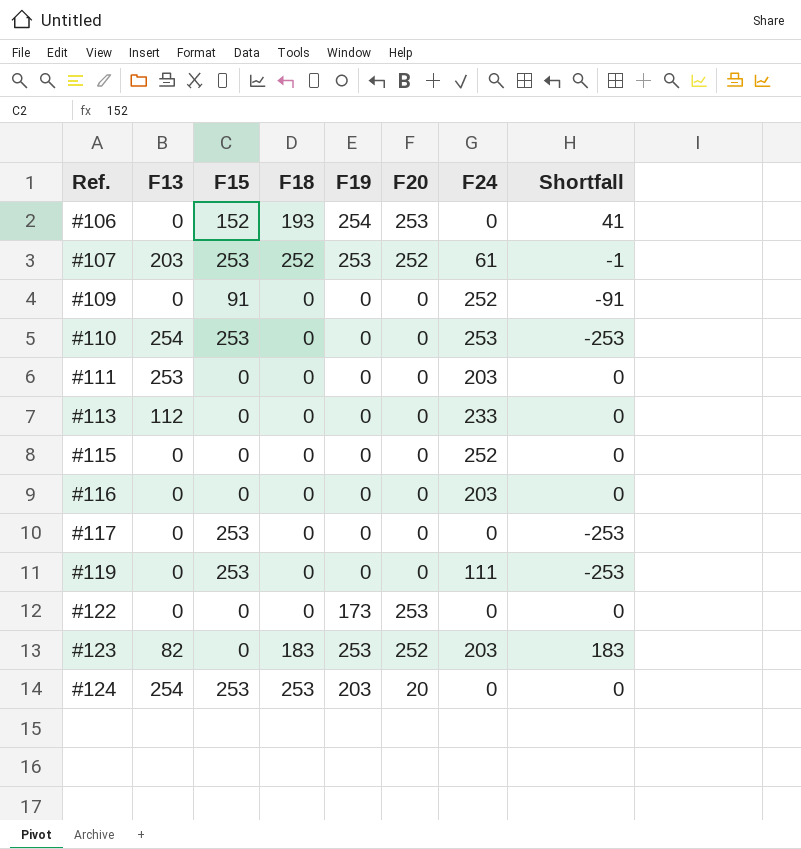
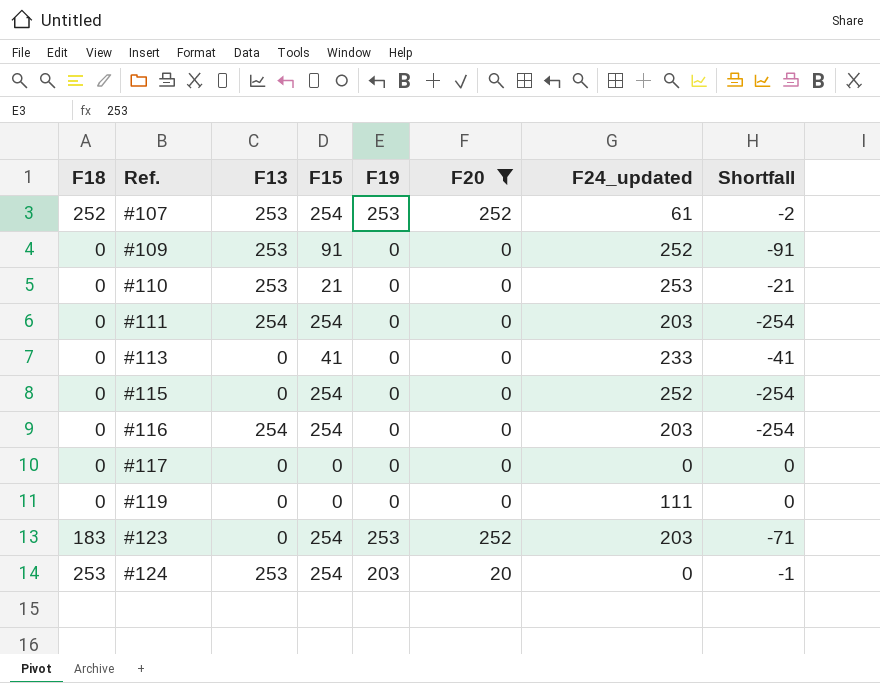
filter: none -> F20 != 253
column F18 | position: 4 -> 1
column name: F24 -> F24_updated
#107 | F13: 203 -> 253
#107 | F15: 253 -> 254
#107 | Shortfall: -1 -> -2
#109 | F13: 0 -> 253
#110 | F13: 254 -> 253
#110 | F15: 253 -> 21
#110 | Shortfall: -253 -> -21
#111 | F13: 253 -> 254
#111 | F15: 0 -> 254
#111 | Shortfall: 0 -> -254
#113 | F13: 112 -> 0
#113 | F15: 0 -> 41
#113 | Shortfall: 0 -> -41
#115 | F15: 0 -> 254
#115 | Shortfall: 0 -> -254
#116 | F13: 0 -> 254
#116 | F15: 0 -> 254
#116 | Shortfall: 0 -> -254
#117 | F15: 253 -> 0
#117 | Shortfall: -253 -> 0
#119 | F15: 253 -> 0
#119 | Shortfall: -253 -> 0
#123 | F13: 82 -> 0
#123 | F15: 0 -> 254
#123 | Shortfall: 183 -> -71
#124 | F13: 254 -> 253
#124 | F15: 253 -> 254
#124 | Shortfall: 0 -> -1

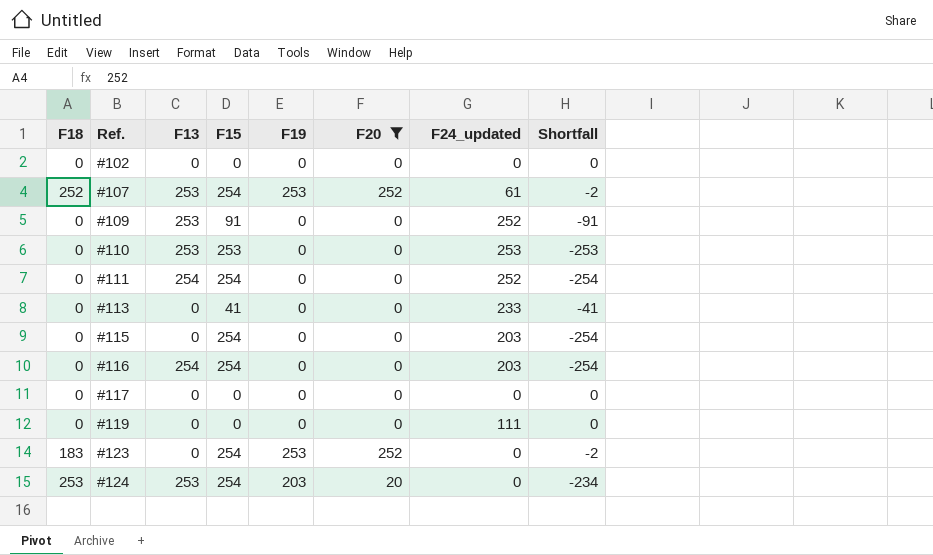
column Shortfall | formula: [F18] - [F15] -> [F20] - [F15]
row #102: none -> 0 | 0 | 0 | 0 | 0 | 0 | 0
#110 | F15: 21 -> 253
#111 | F24_updated: 203 -> 252
#115 | F24_updated: 252 -> 203
#123 | F24_updated: 203 -> 0

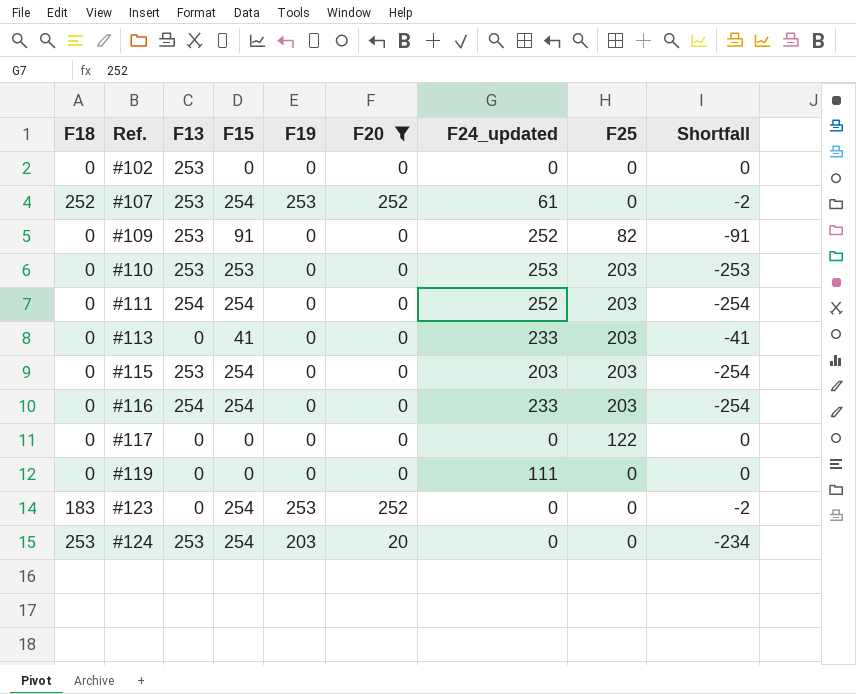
column F25 | position: none -> 8
#102 | F13: 0 -> 253
#115 | F13: 0 -> 253
#116 | F24_updated: 203 -> 233

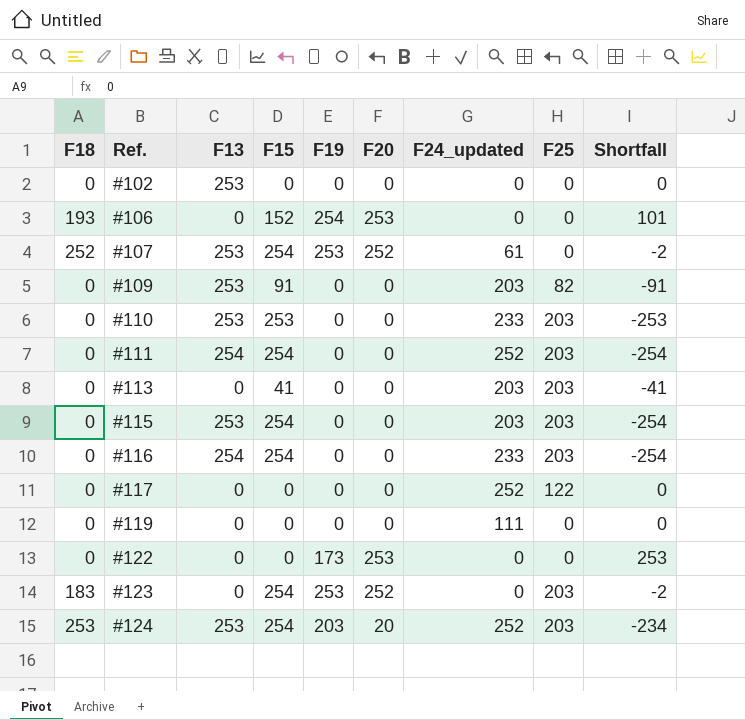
filter: F20 != 253 -> none
#109 | F24_updated: 252 -> 203
#110 | F24_updated: 253 -> 233
#113 | F24_updated: 233 -> 203
#117 | F24_updated: 0 -> 252
#123 | F25: 0 -> 203
#124 | F24_updated: 0 -> 252
#124 | F25: 0 -> 203

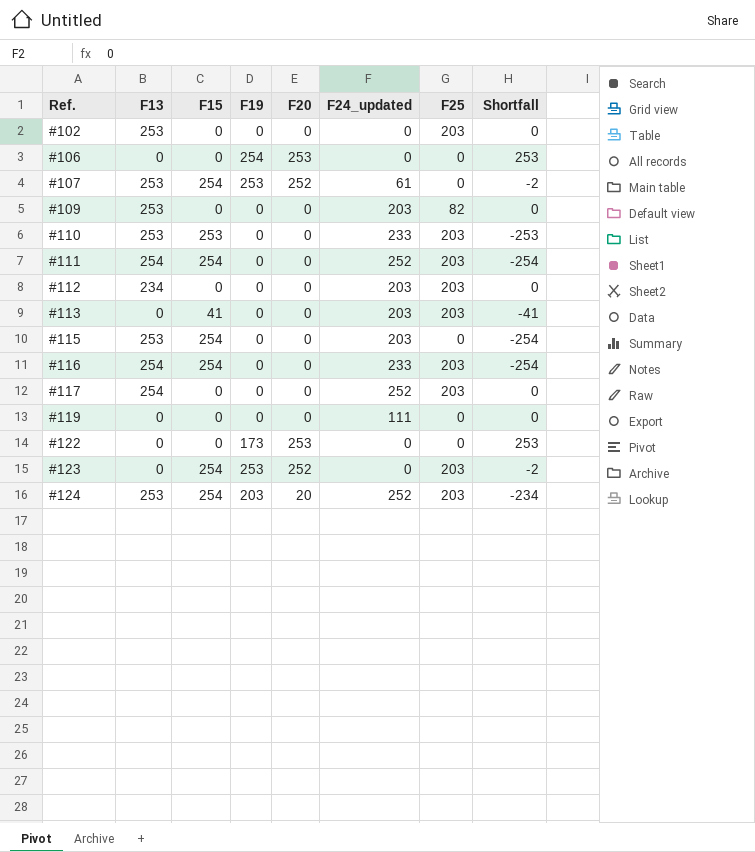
column F18 | position: 1 -> none
#102 | F25: 0 -> 203
#106 | F15: 152 -> 0
#106 | Shortfall: 101 -> 253
#109 | F15: 91 -> 0
#109 | Shortfall: -91 -> 0
row #112: none -> 234 | 0 | 0 | 0 | 203 | 203 | 0
#115 | F25: 203 -> 0
#117 | F13: 0 -> 254
#117 | F25: 122 -> 203

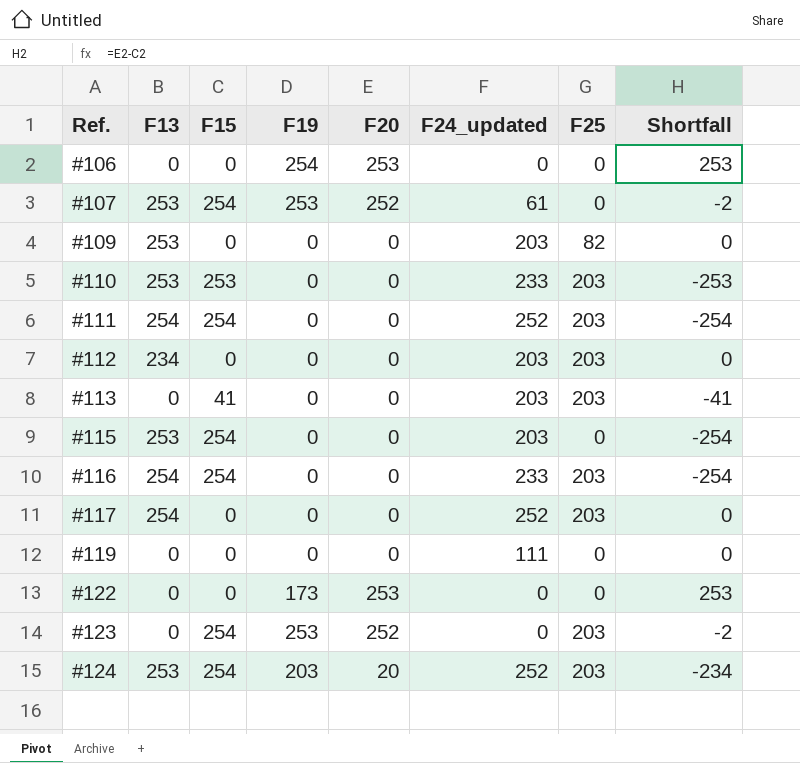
row #102: 253 | 0 | 0 | 0 | 0 | 203 | 0 -> none

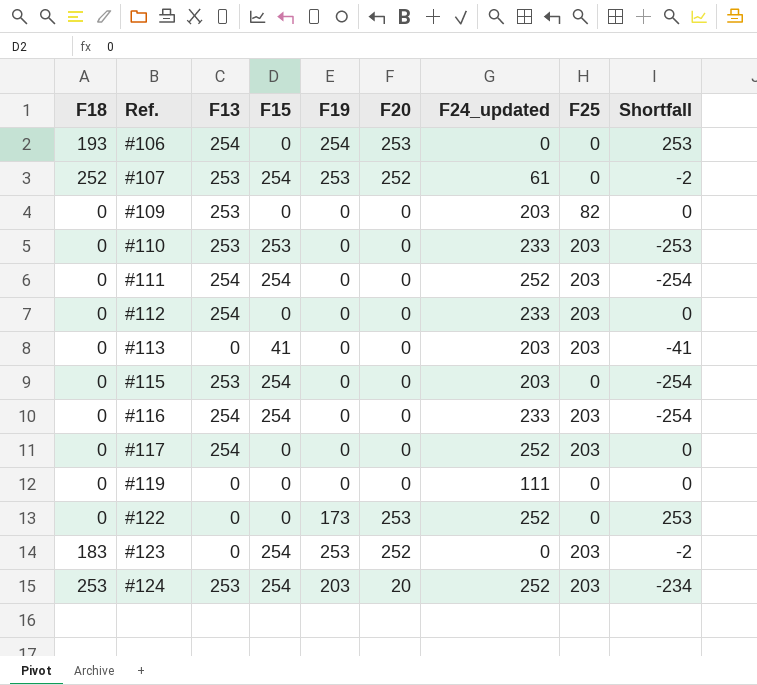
column F18 | position: none -> 1
#106 | F13: 0 -> 254
#112 | F13: 234 -> 254
#112 | F24_updated: 203 -> 233
#122 | F24_updated: 0 -> 252

